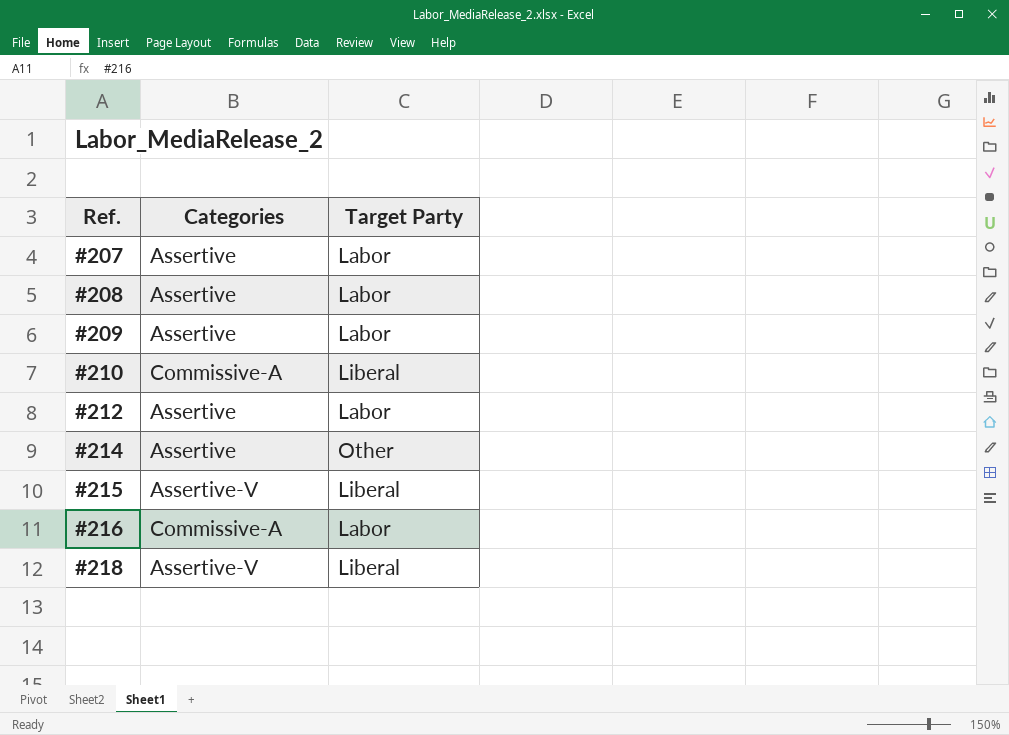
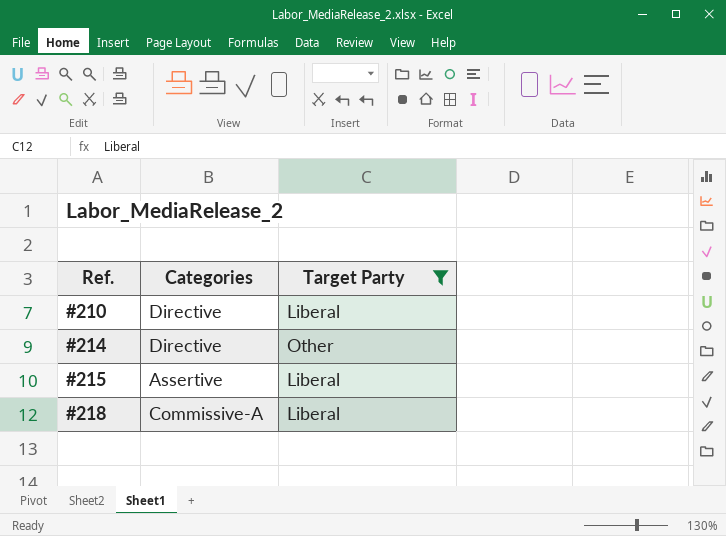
filter: none -> Target Party != Labor
#210 | Categories: Commissive-A -> Directive
#214 | Categories: Assertive -> Directive
#215 | Categories: Assertive-V -> Assertive
#218 | Categories: Assertive-V -> Commissive-A

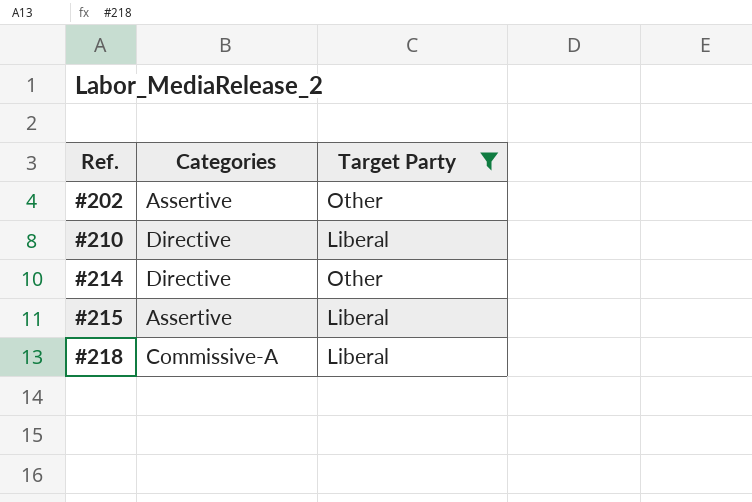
row #202: none -> Assertive | Other

